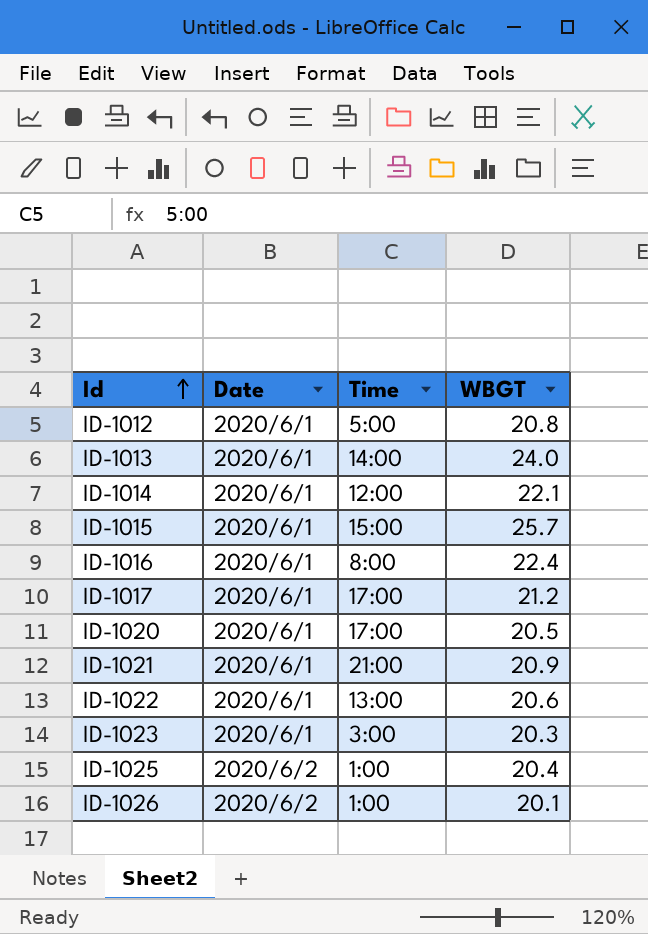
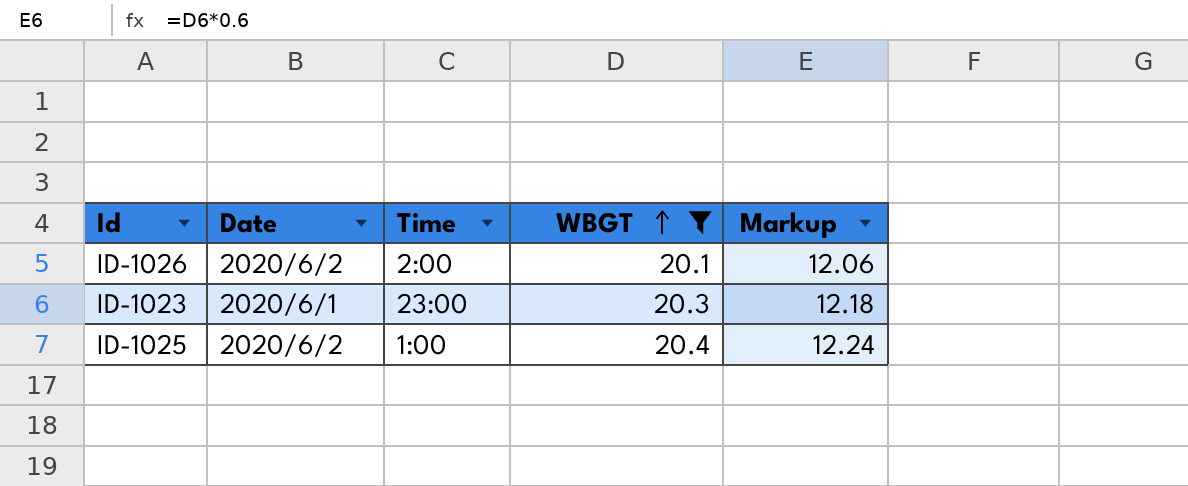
filter: none -> WBGT <= 20.4
row order: Id ascending -> WBGT ascending
column Markup | formula: none -> [WBGT] * 0.6
ID-1026 | Time: 1:00 -> 2:00
ID-1023 | Time: 3:00 -> 23:00

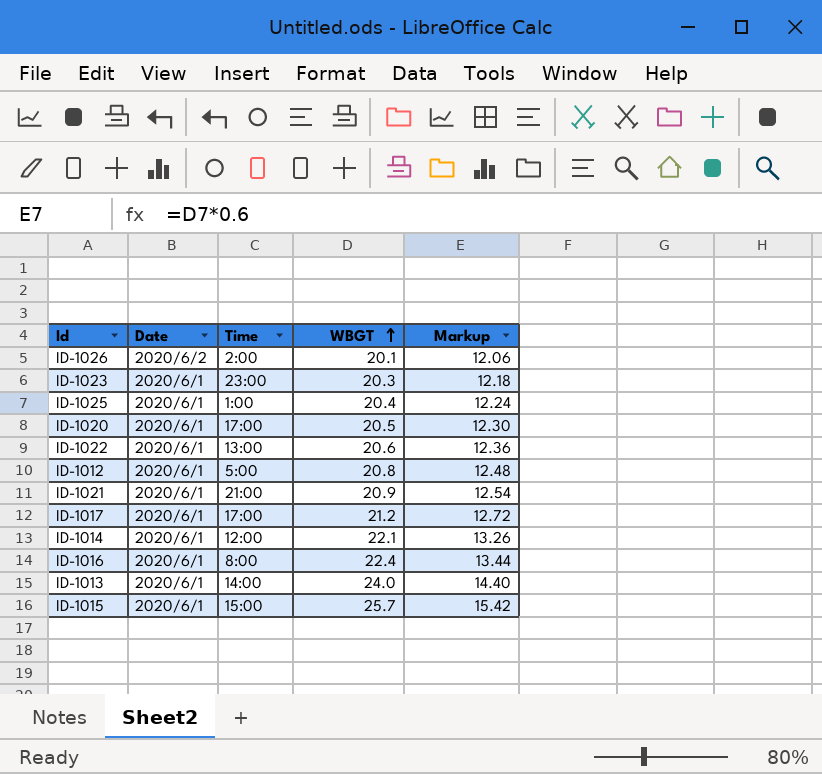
filter: WBGT <= 20.4 -> none
ID-1025 | Date: 2020/6/2 -> 2020/6/1

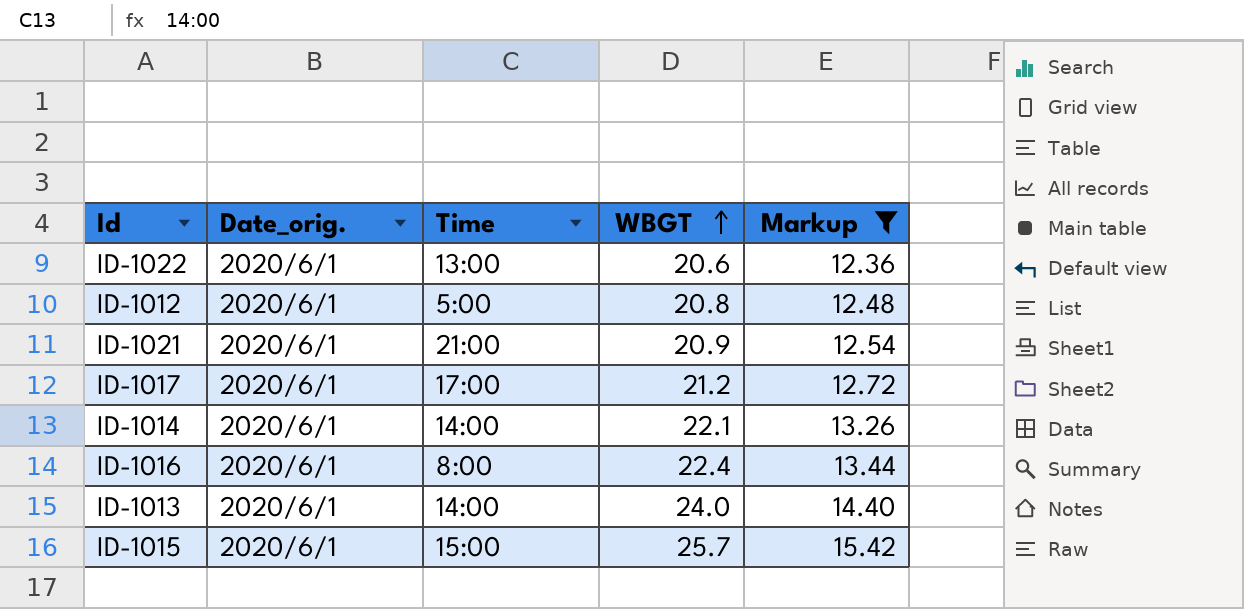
filter: none -> Markup >= 12.36
column name: Date -> Date_orig.
ID-1014 | Time: 12:00 -> 14:00

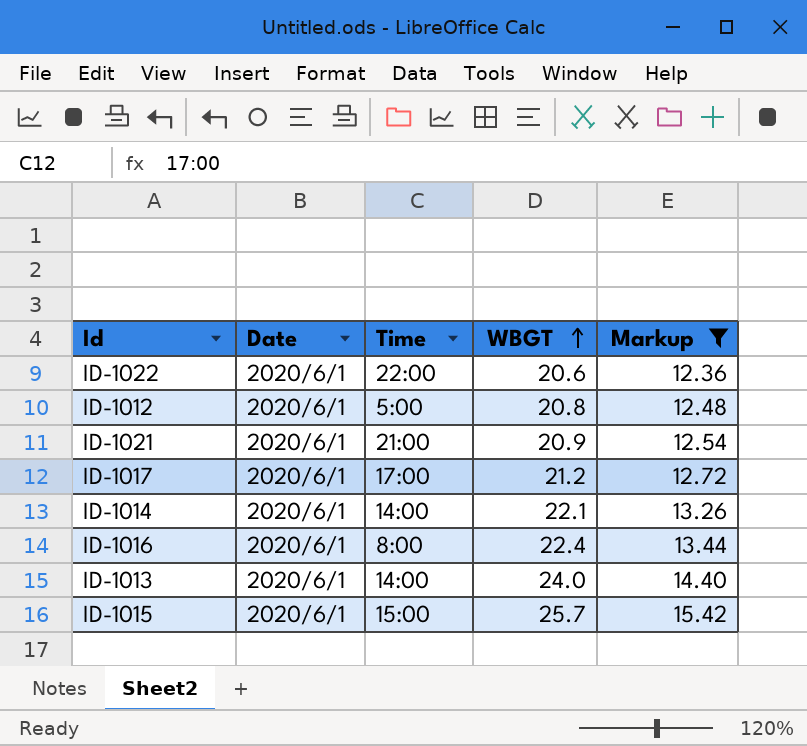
column name: Date_orig. -> Date
ID-1022 | Time: 13:00 -> 22:00

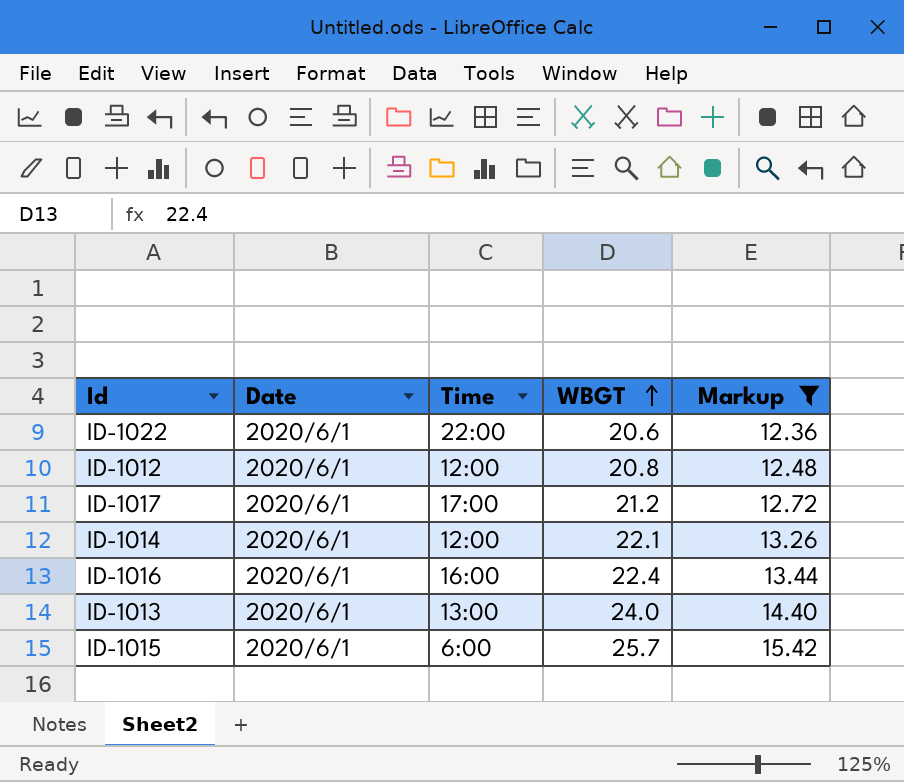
row ID-1021: 2020/6/1 | 21:00 | 20.9 | 12.54 -> none
ID-1012 | Time: 5:00 -> 12:00
ID-1014 | Time: 14:00 -> 12:00
ID-1016 | Time: 8:00 -> 16:00
ID-1013 | Time: 14:00 -> 13:00
ID-1015 | Time: 15:00 -> 6:00

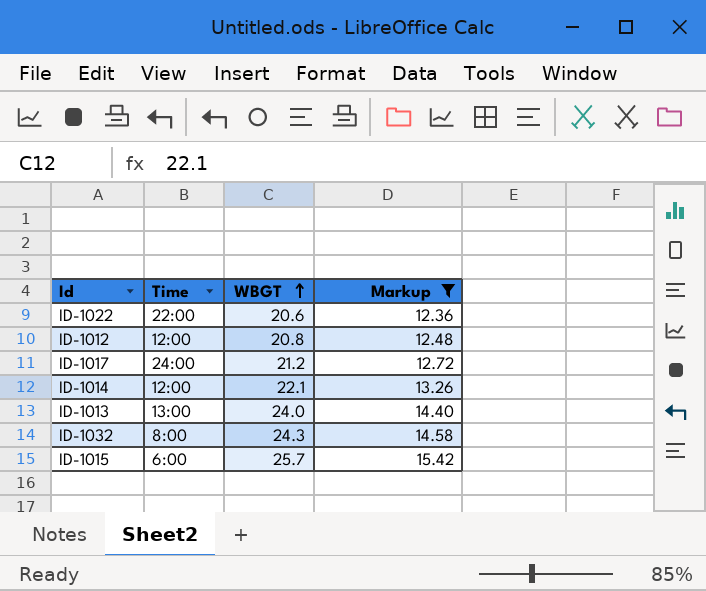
column Date | position: 2 -> none
row ID-1016: 2020/6/1 | 16:00 | 22.4 | 13.44 -> none
ID-1017 | Time: 17:00 -> 24:00
row ID-1032: none -> 8:00 | 24.3 | 14.58

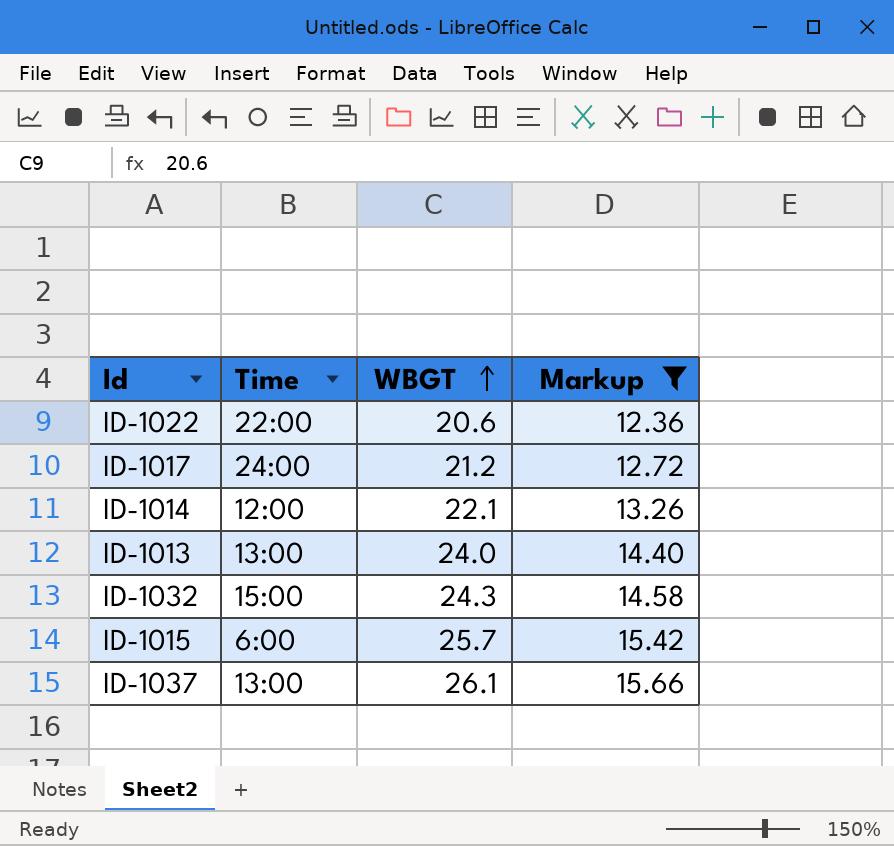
row ID-1012: 12:00 | 20.8 | 12.48 -> none
ID-1032 | Time: 8:00 -> 15:00
row ID-1037: none -> 13:00 | 26.1 | 15.66

